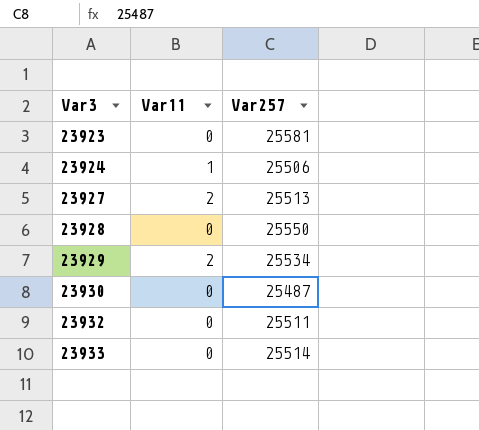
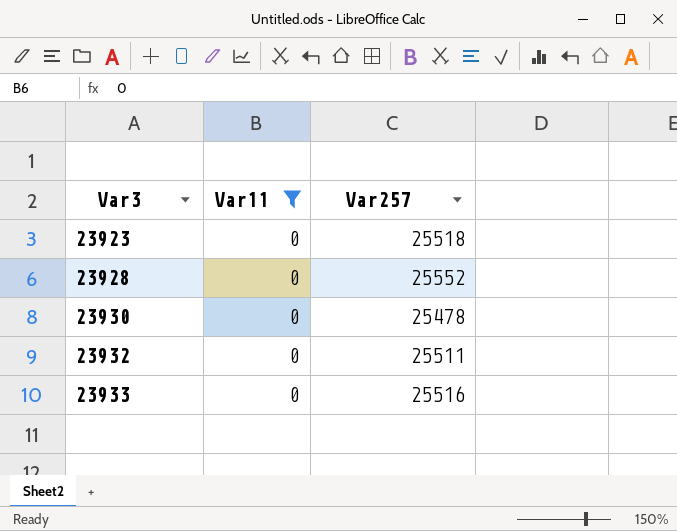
filter: none -> Var11 = 0
23923 | Var257: 25581 -> 25518
23928 | Var257: 25550 -> 25552
23930 | Var257: 25487 -> 25478
23933 | Var257: 25514 -> 25516

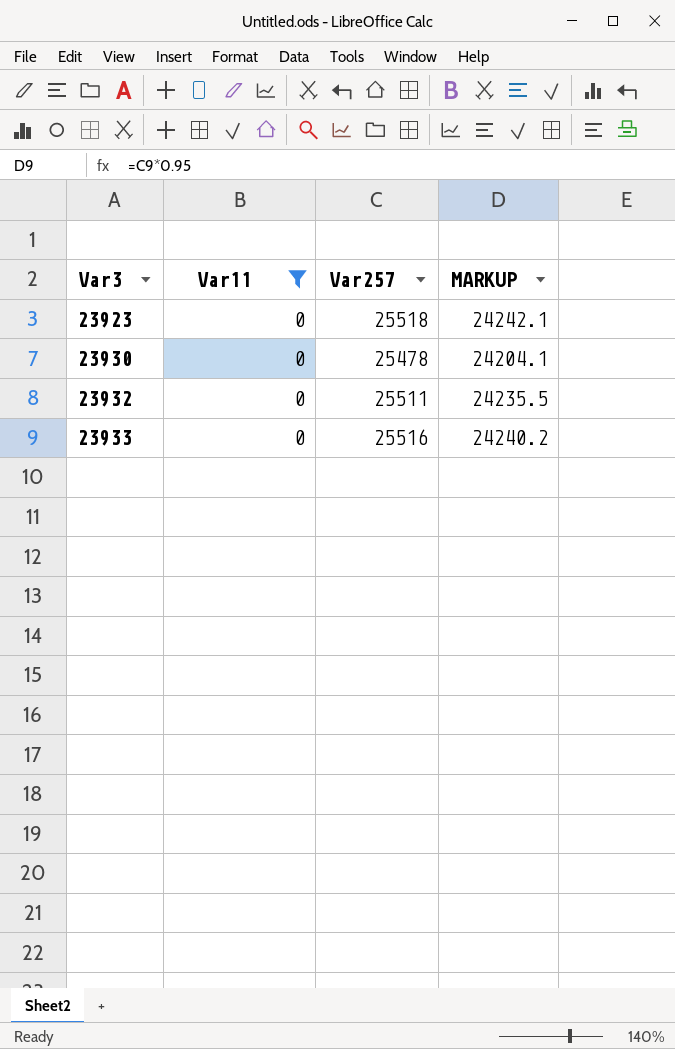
column MARKUP | formula: none -> [Var257] * 0.95
row 23928: 0 | 25552 -> none

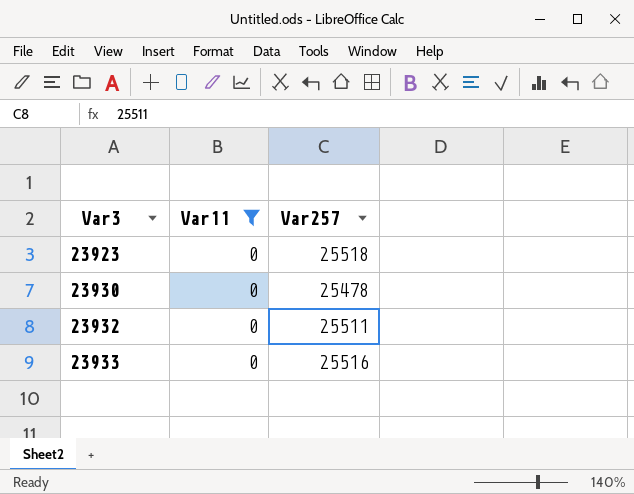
column MARKUP | formula: [Var257] * 0.95 -> none

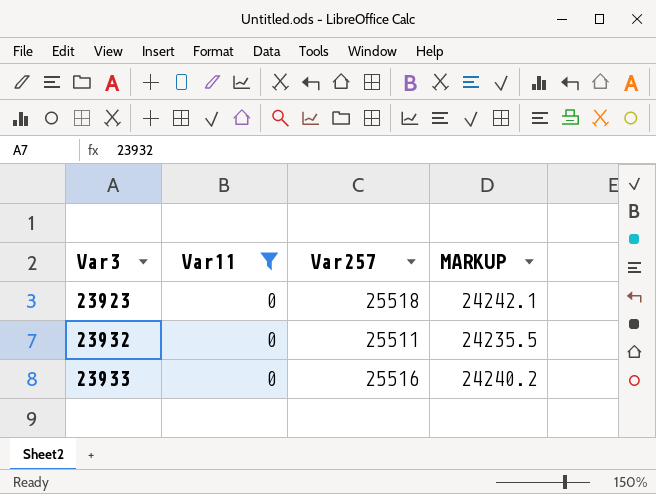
column MARKUP | formula: none -> [Var257] * 0.95
row 23930: 0 | 25478 -> none

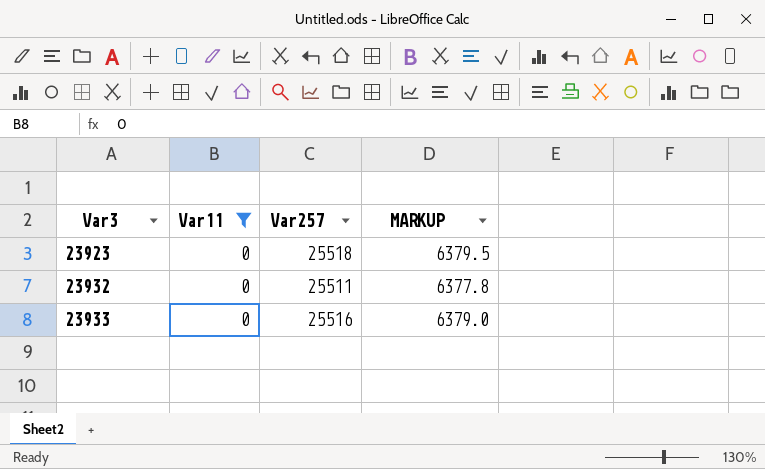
column MARKUP | formula: [Var257] * 0.95 -> [Var257] * 0.25

